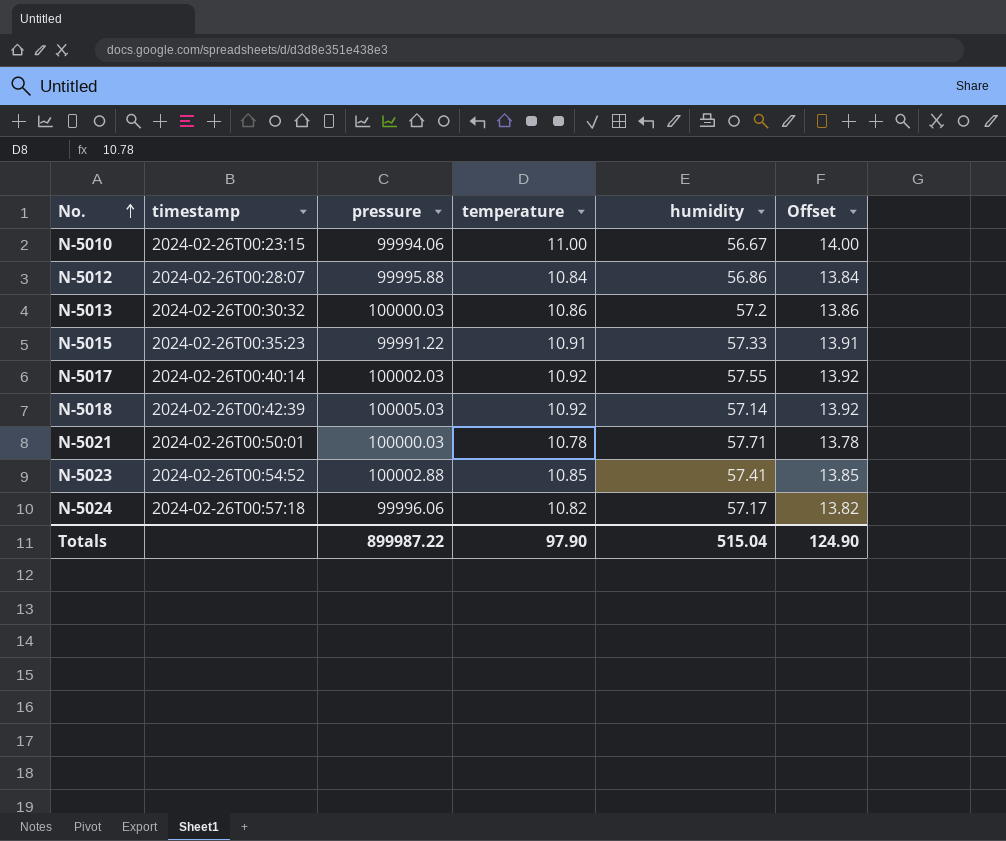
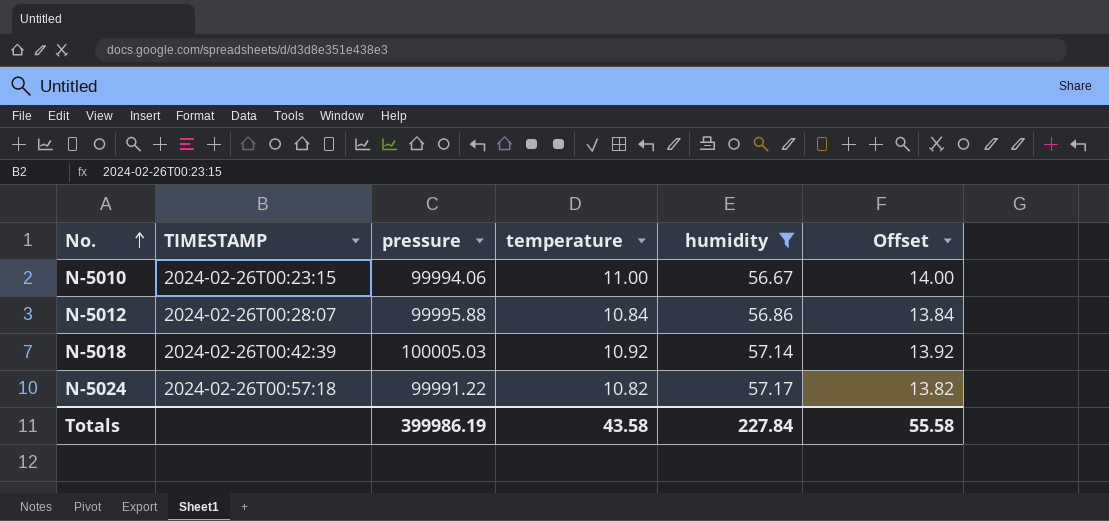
filter: none -> humidity <= 57.17
column name: timestamp -> TIMESTAMP
N-5024 | pressure: 99996.06 -> 99991.22
Totals | pressure: 899987.22 -> 399986.19
Totals | temperature: 97.90 -> 43.58
Totals | humidity: 515.04 -> 227.84
Totals | Offset: 124.90 -> 55.58

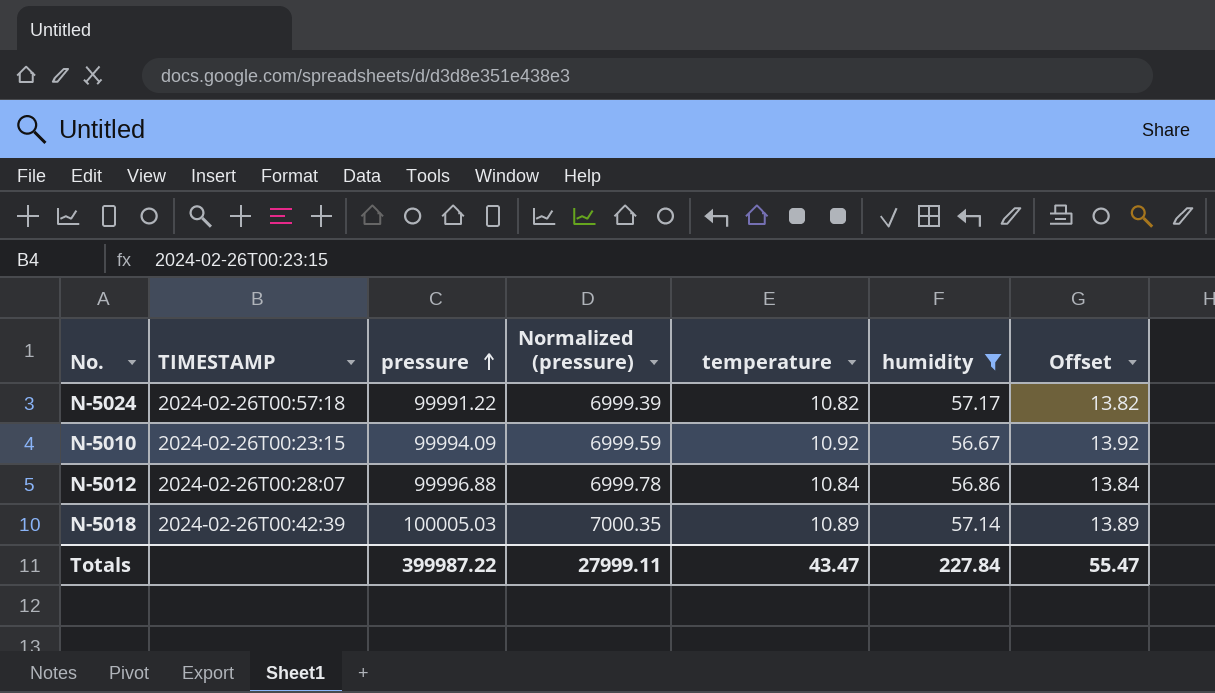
row order: No. ascending -> pressure ascending
column Normalized (pressure) | formula: none -> [pressure] * 0.07
N-5010 | pressure: 99994.06 -> 99994.09
N-5010 | temperature: 11.00 -> 10.92
N-5010 | Offset: 14.00 -> 13.92
N-5012 | pressure: 99995.88 -> 99996.88
N-5018 | temperature: 10.92 -> 10.89
N-5018 | Offset: 13.92 -> 13.89
Totals | pressure: 399986.19 -> 399987.22
Totals | temperature: 43.58 -> 43.47
Totals | Offset: 55.58 -> 55.47

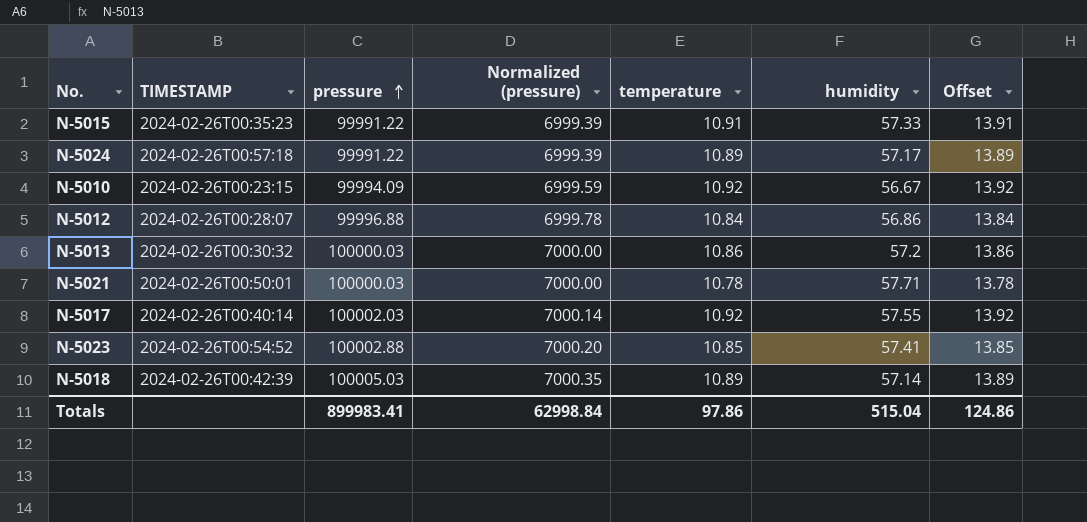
filter: humidity <= 57.17 -> none
N-5024 | temperature: 10.82 -> 10.89
N-5024 | Offset: 13.82 -> 13.89
Totals | pressure: 399987.22 -> 899983.41
Totals | Normalized (pressure): 27999.11 -> 62998.84
Totals | temperature: 43.47 -> 97.86
Totals | humidity: 227.84 -> 515.04
Totals | Offset: 55.47 -> 124.86

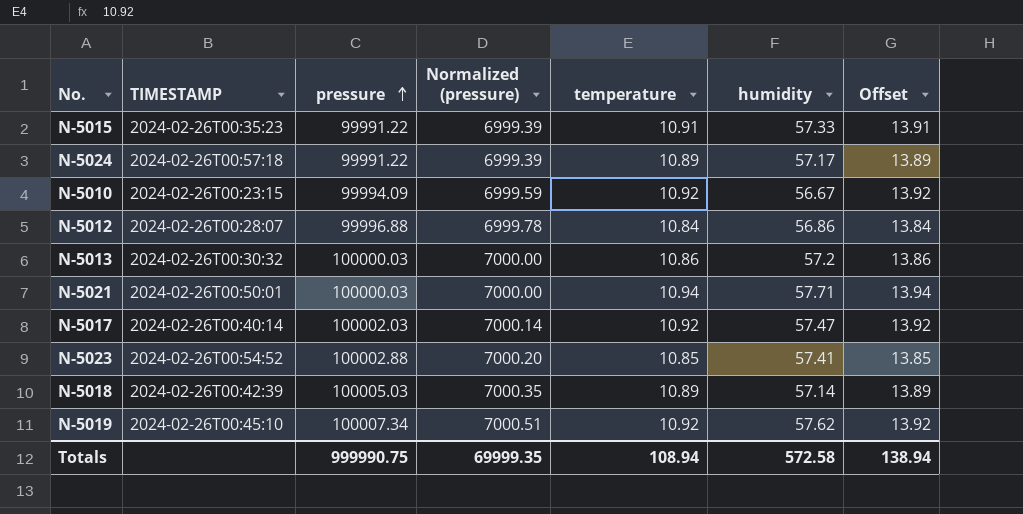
N-5021 | temperature: 10.78 -> 10.94
N-5021 | Offset: 13.78 -> 13.94
N-5017 | humidity: 57.55 -> 57.47
row N-5019: none -> 2024-02-26T00:45:10 | 100007.34 | 7000.51 | 10.92 | 57.62 | 13.92
Totals | pressure: 899983.41 -> 999990.75
Totals | Normalized (pressure): 62998.84 -> 69999.35
Totals | temperature: 97.86 -> 108.94
Totals | humidity: 515.04 -> 572.58
Totals | Offset: 124.86 -> 138.94

